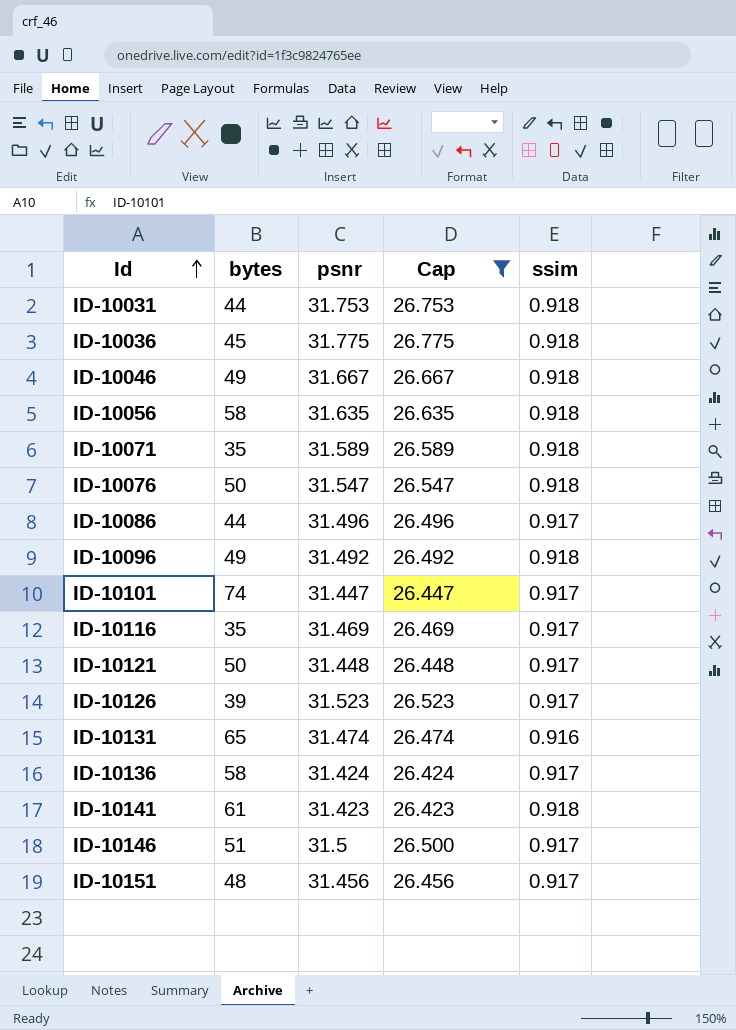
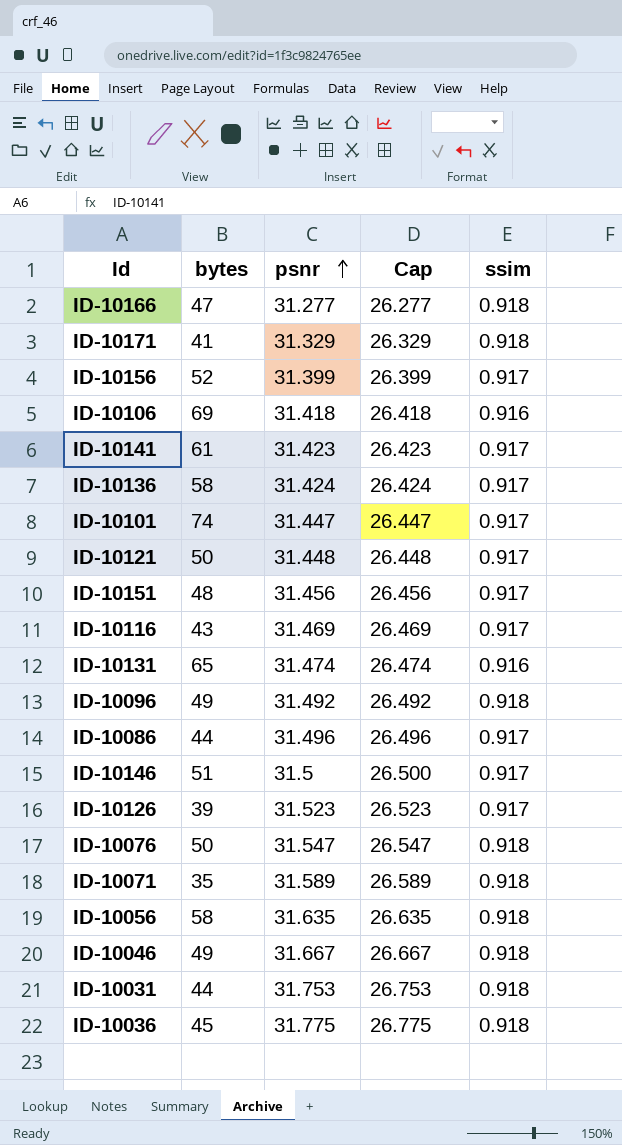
filter: Cap >= 26.423 -> none
row order: Id ascending -> psnr ascending
ID-10141 | ssim: 0.918 -> 0.917
ID-10116 | bytes: 35 -> 43

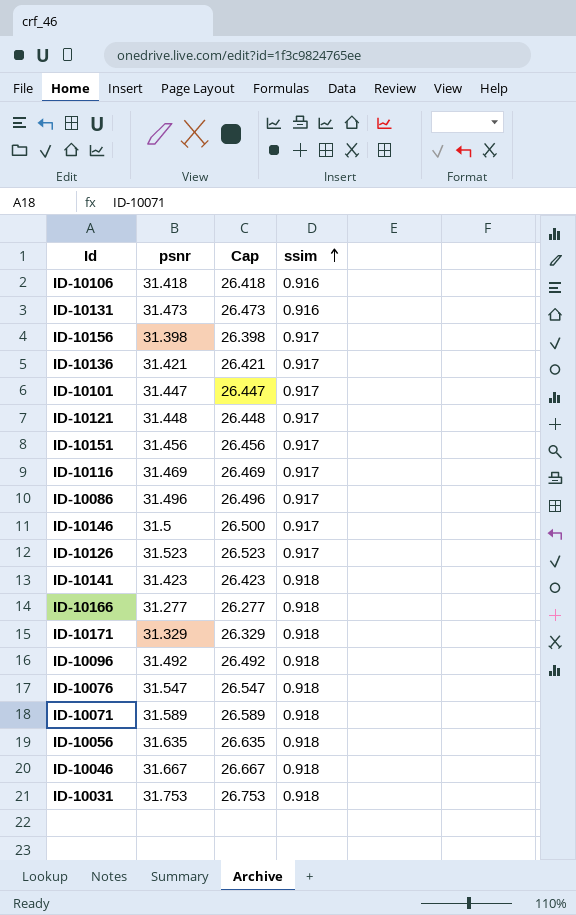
row order: psnr ascending -> ssim ascending
column bytes | position: 2 -> none
row ID-10036: 45 | 31.775 | 26.775 | 0.918 -> none
ID-10131 | psnr: 31.474 -> 31.473
ID-10131 | Cap: 26.474 -> 26.473
ID-10156 | psnr: 31.399 -> 31.398
ID-10156 | Cap: 26.399 -> 26.398
ID-10136 | psnr: 31.424 -> 31.421
ID-10136 | Cap: 26.424 -> 26.421
ID-10141 | ssim: 0.917 -> 0.918

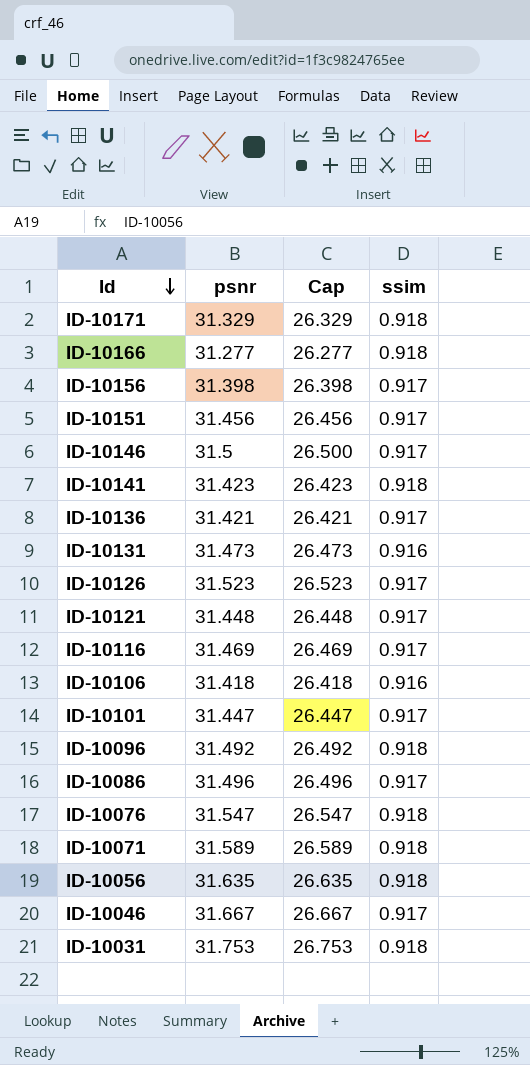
row order: ssim ascending -> Id descending
ID-10046 | ssim: 0.918 -> 0.917

